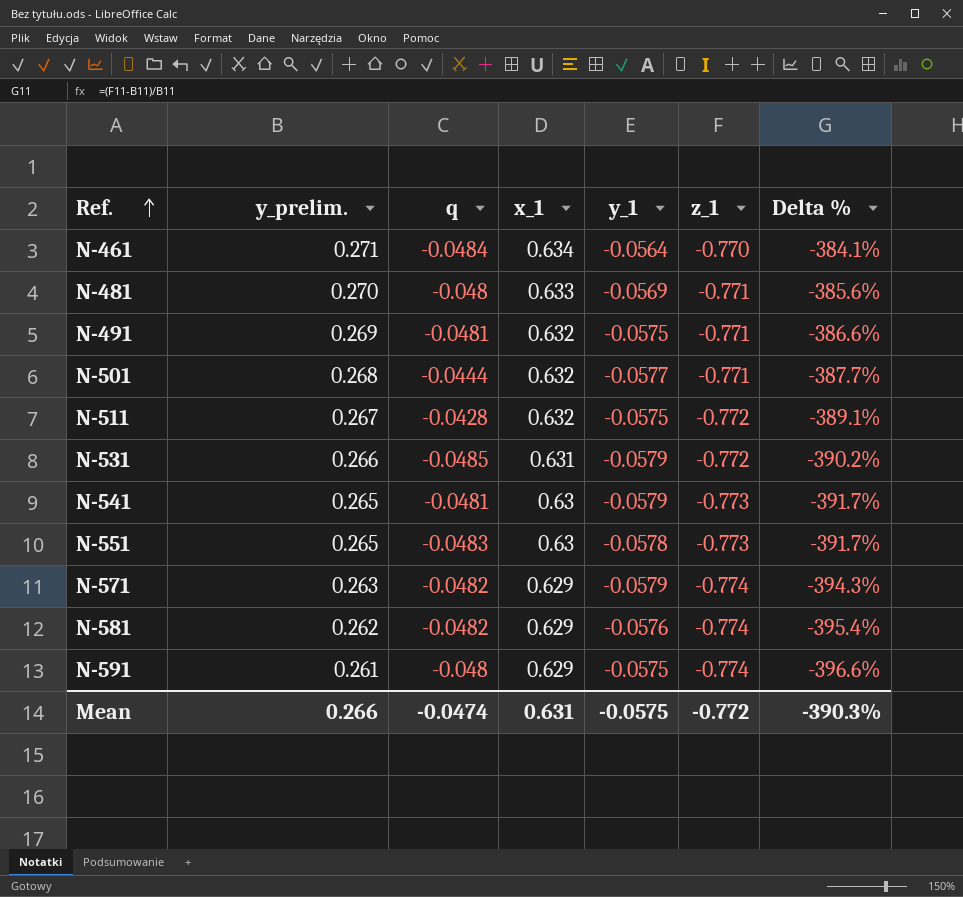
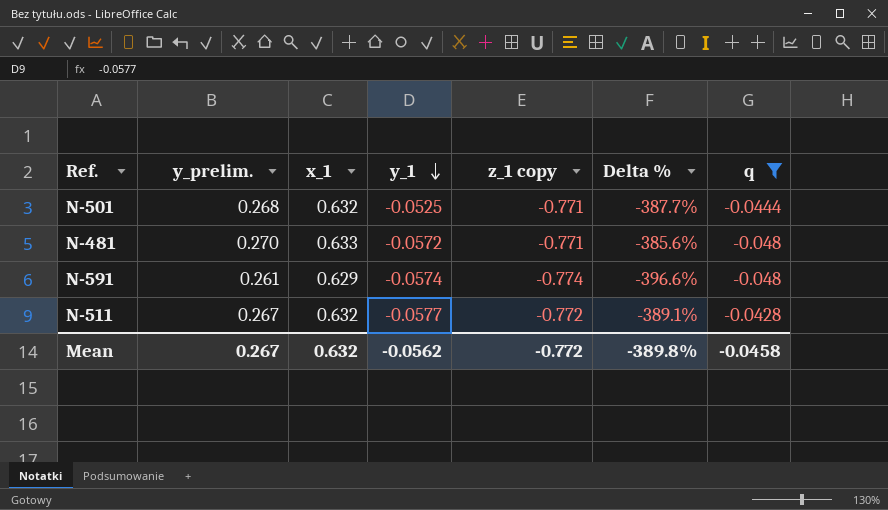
filter: none -> q >= -0.048
row order: Ref. ascending -> y_1 descending
column name: z_1 -> z_1 copy
column q | position: 3 -> 7
N-501 | y_1: -0.0577 -> -0.0525
N-481 | y_1: -0.0569 -> -0.0572
N-591 | y_1: -0.0575 -> -0.0574
N-511 | y_1: -0.0575 -> -0.0577
Mean | y_prelim.: 0.266 -> 0.267
Mean | x_1: 0.631 -> 0.632
Mean | y_1: -0.0575 -> -0.0562
Mean | Delta %: -390.3% -> -389.8%
Mean | q: -0.0474 -> -0.0458

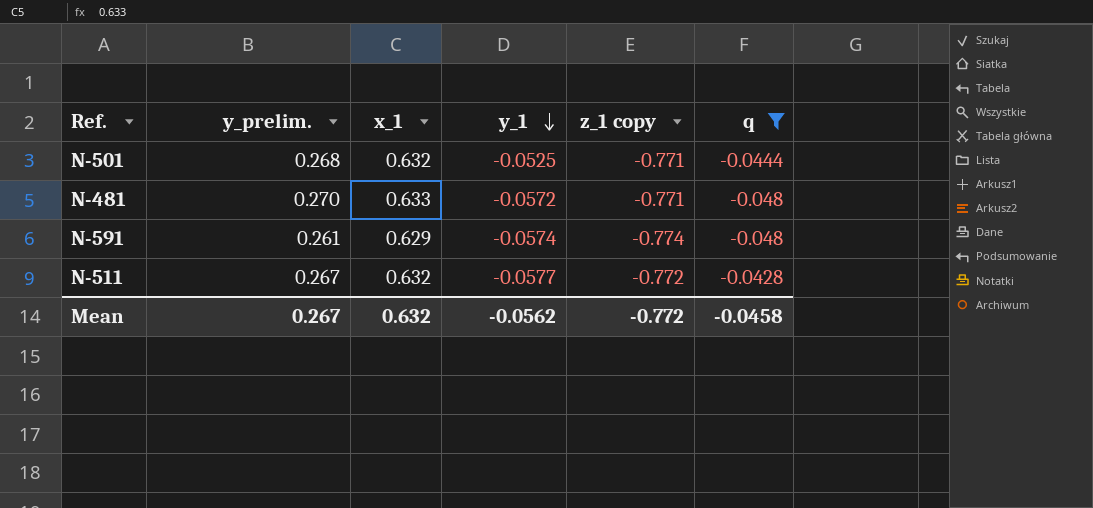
column Delta % | formula: ([z_1 copy] - [y_prelim.]) / [y_prelim.] -> none

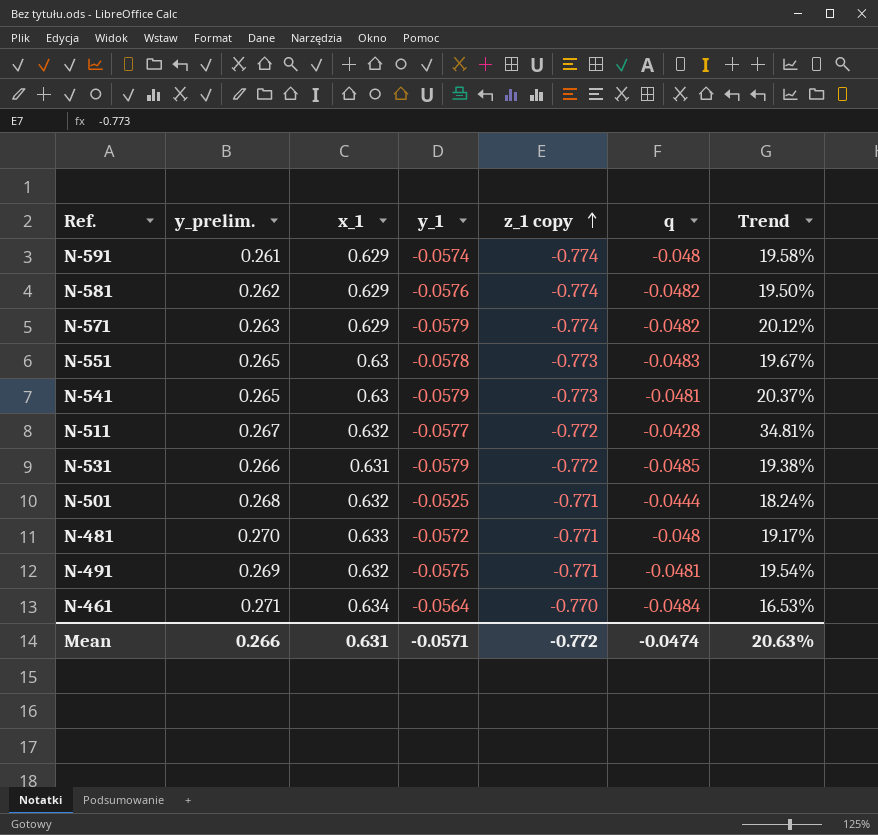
filter: q >= -0.048 -> none
row order: y_1 descending -> z_1 copy ascending
column Trend | formula: none -> ([y_1] - [q]) / [q]
Mean | y_prelim.: 0.267 -> 0.266
Mean | x_1: 0.632 -> 0.631
Mean | y_1: -0.0562 -> -0.0571
Mean | q: -0.0458 -> -0.0474

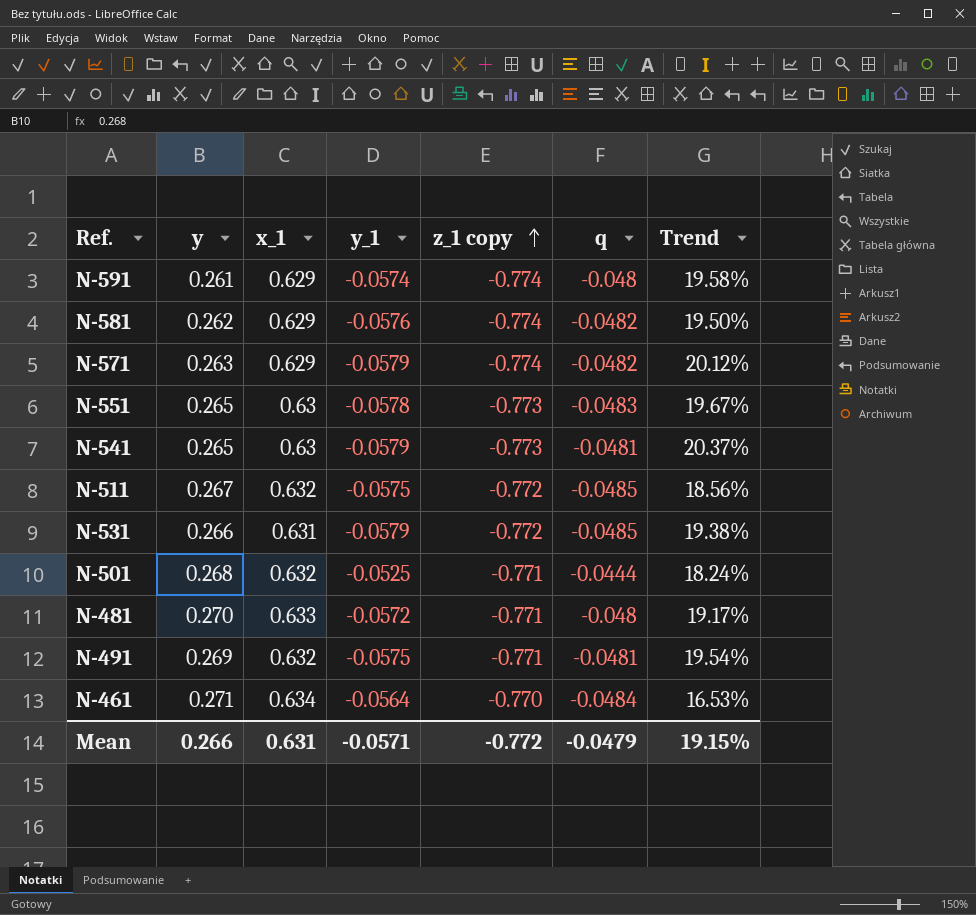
column name: y_prelim. -> y
N-511 | y_1: -0.0577 -> -0.0575
N-511 | q: -0.0428 -> -0.0485
N-511 | Trend: 34.81% -> 18.56%
Mean | q: -0.0474 -> -0.0479
Mean | Trend: 20.63% -> 19.15%

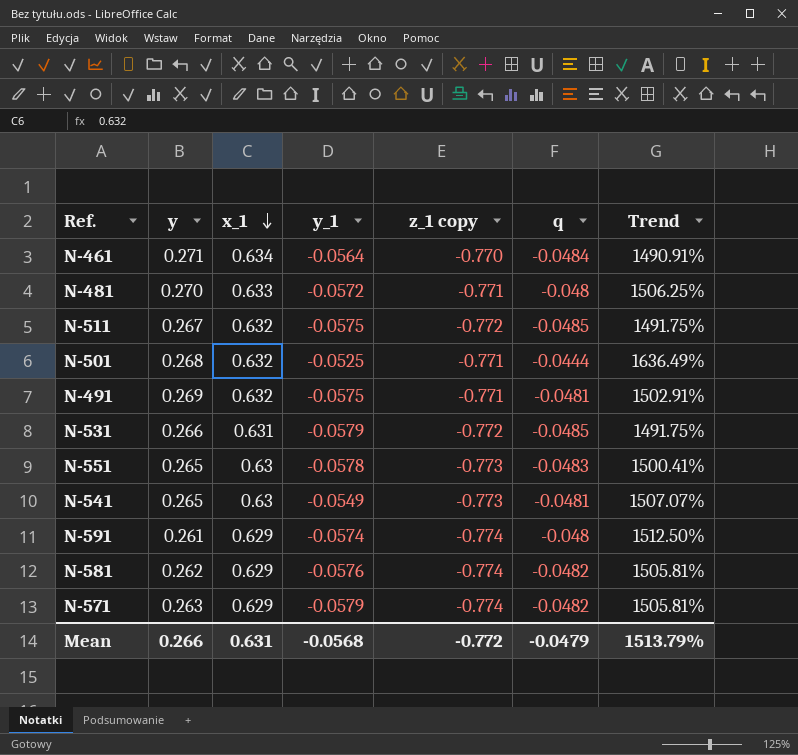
row order: z_1 copy ascending -> x_1 descending
column Trend | formula: ([y_1] - [q]) / [q] -> ([z_1 copy] - [q]) / [q]
N-541 | y_1: -0.0579 -> -0.0549
Mean | y_1: -0.0571 -> -0.0568
Mean | Trend: 19.15% -> 1513.79%

